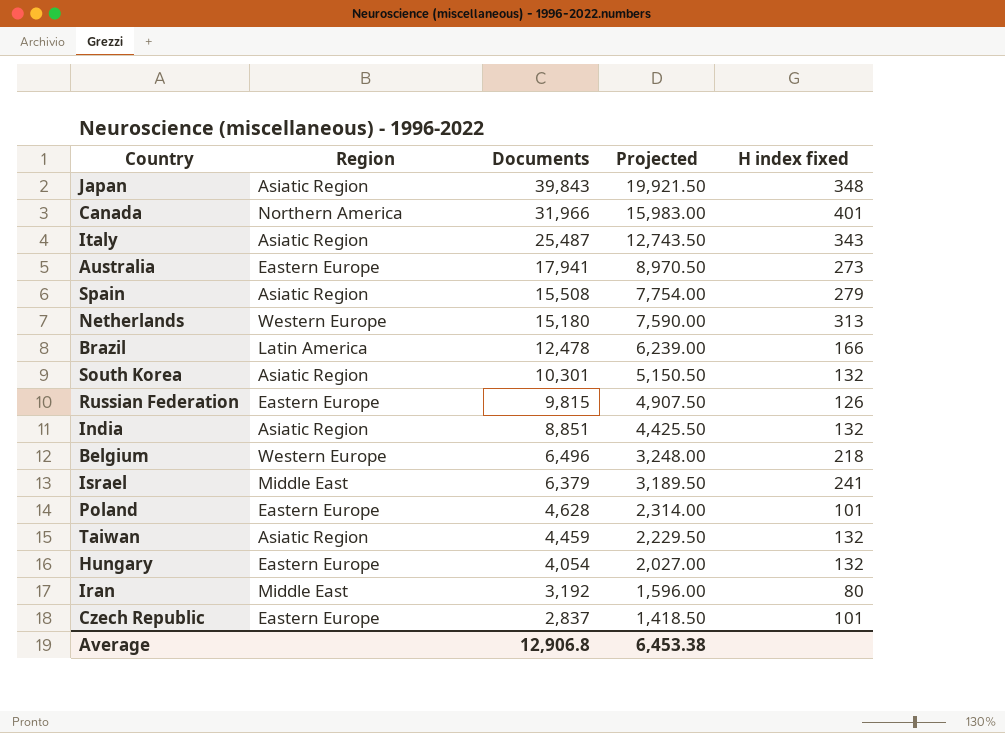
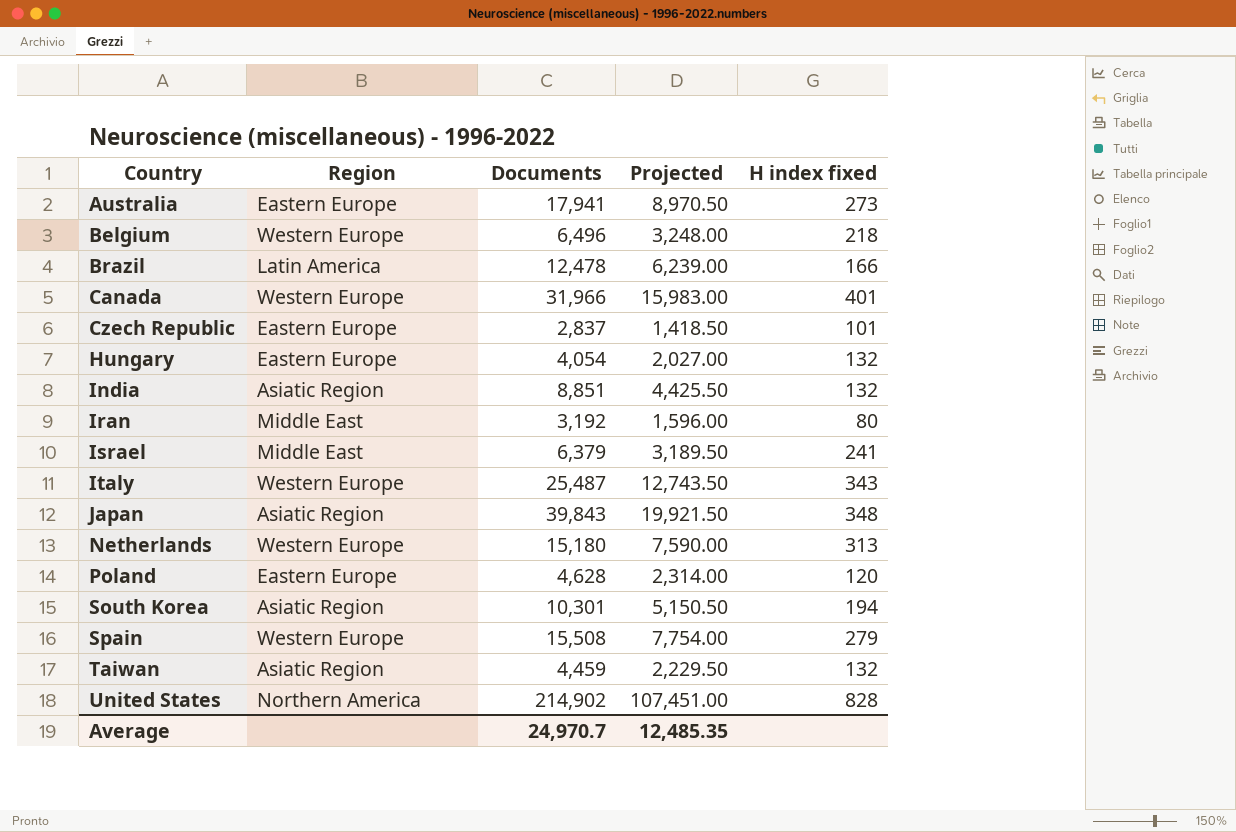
row order: Documents descending -> Country ascending
row Russian Federation: Eastern Europe | 9,815 | 4,907.50 | 126 -> none
Canada | Region: Northern America -> Western Europe
Italy | Region: Asiatic Region -> Western Europe
Poland | H index fixed: 101 -> 120
South Korea | H index fixed: 132 -> 194
Spain | Region: Asiatic Region -> Western Europe
row United States: none -> Northern America | 214,902 | 107,451.00 | 828
Average | Documents: 12,906.8 -> 24,970.7
Average | Projected: 6,453.38 -> 12,485.35

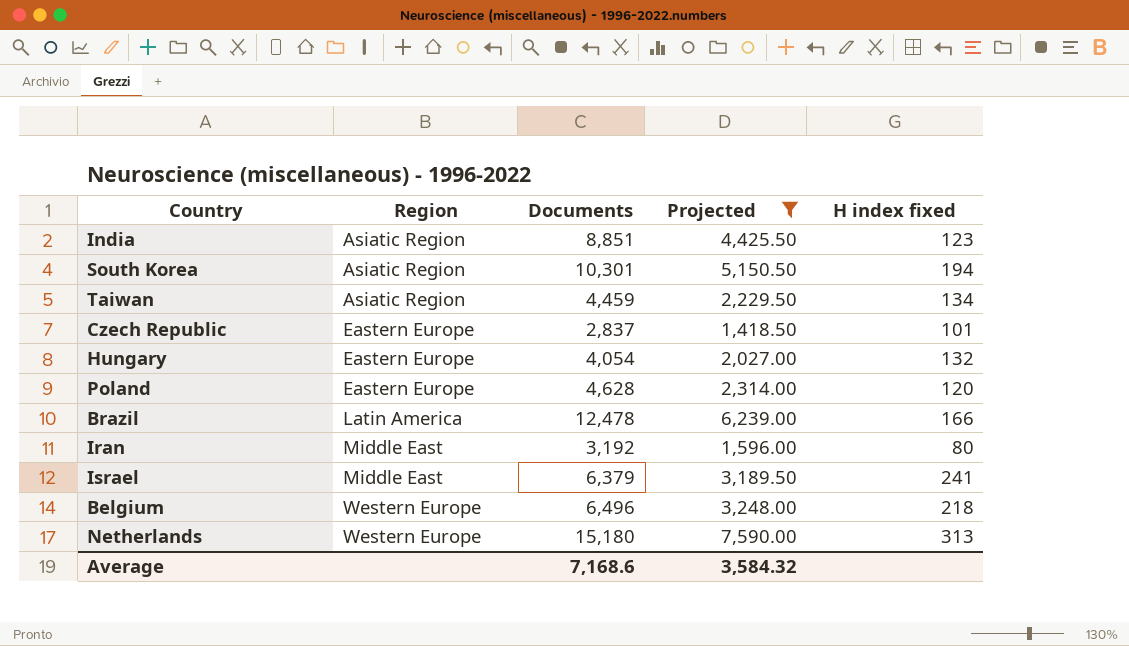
filter: none -> Projected <= 7,590.00
row order: Country ascending -> Region ascending
India | H index fixed: 132 -> 123
Taiwan | H index fixed: 132 -> 134
Average | Documents: 24,970.7 -> 7,168.6
Average | Projected: 12,485.35 -> 3,584.32

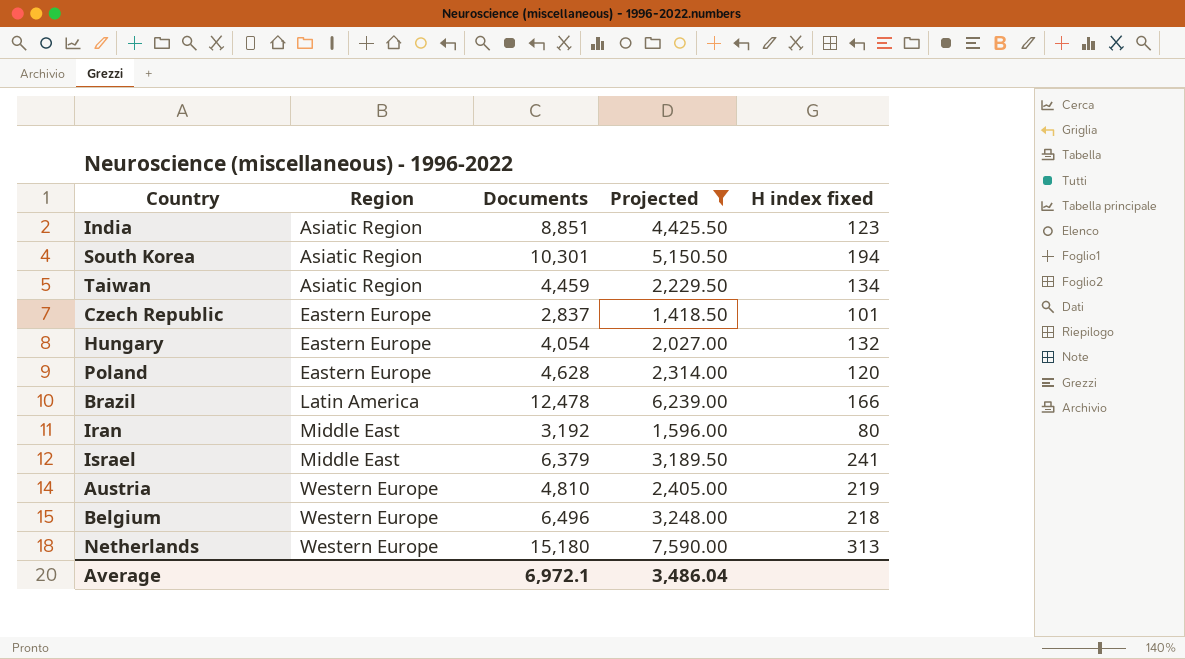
row Austria: none -> Western Europe | 4,810 | 2,405.00 | 219
Average | Documents: 7,168.6 -> 6,972.1
Average | Projected: 3,584.32 -> 3,486.04

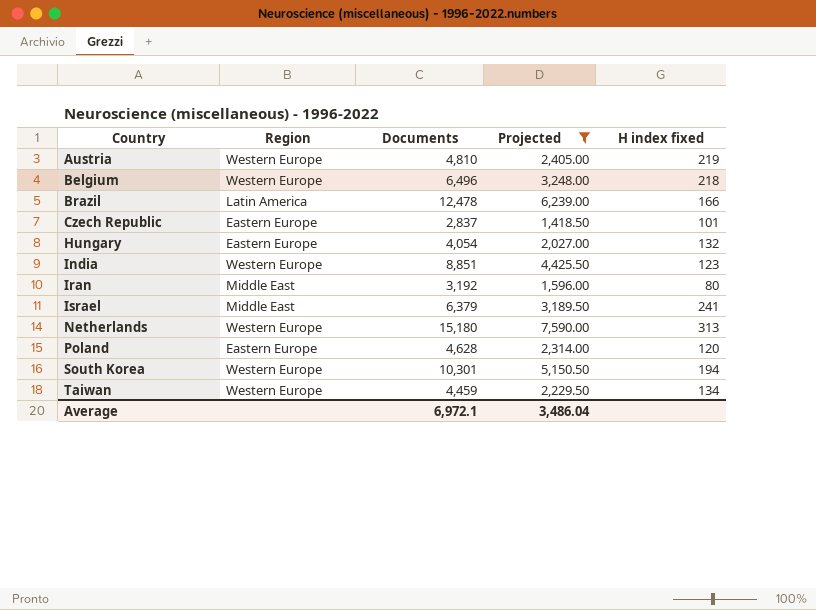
row order: Region ascending -> Country ascending
India | Region: Asiatic Region -> Western Europe
South Korea | Region: Asiatic Region -> Western Europe
Taiwan | Region: Asiatic Region -> Western Europe

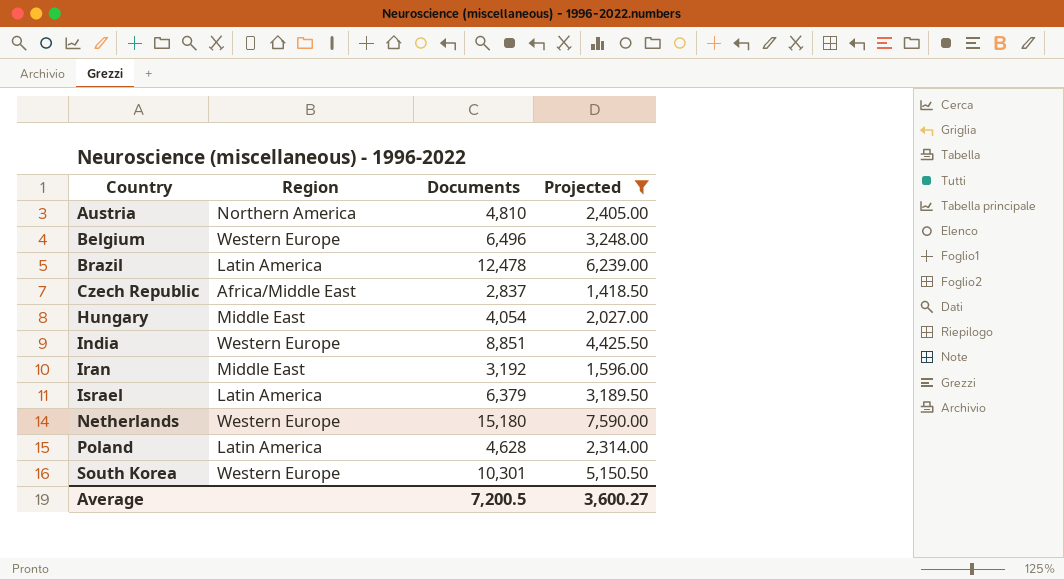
column H index fixed | position: 5 -> none
row Taiwan: Western Europe | 4,459 | 2,229.50 | 134 -> none
Austria | Region: Western Europe -> Northern America
Czech Republic | Region: Eastern Europe -> Africa/Middle East
Hungary | Region: Eastern Europe -> Middle East
Israel | Region: Middle East -> Latin America
Poland | Region: Eastern Europe -> Latin America
Average | Documents: 6,972.1 -> 7,200.5
Average | Projected: 3,486.04 -> 3,600.27

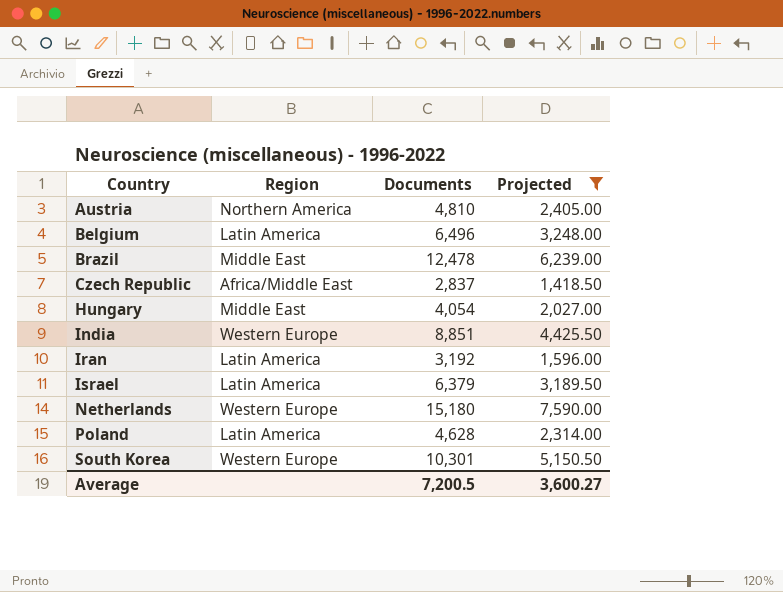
Belgium | Region: Western Europe -> Latin America
Brazil | Region: Latin America -> Middle East
Iran | Region: Middle East -> Latin America

